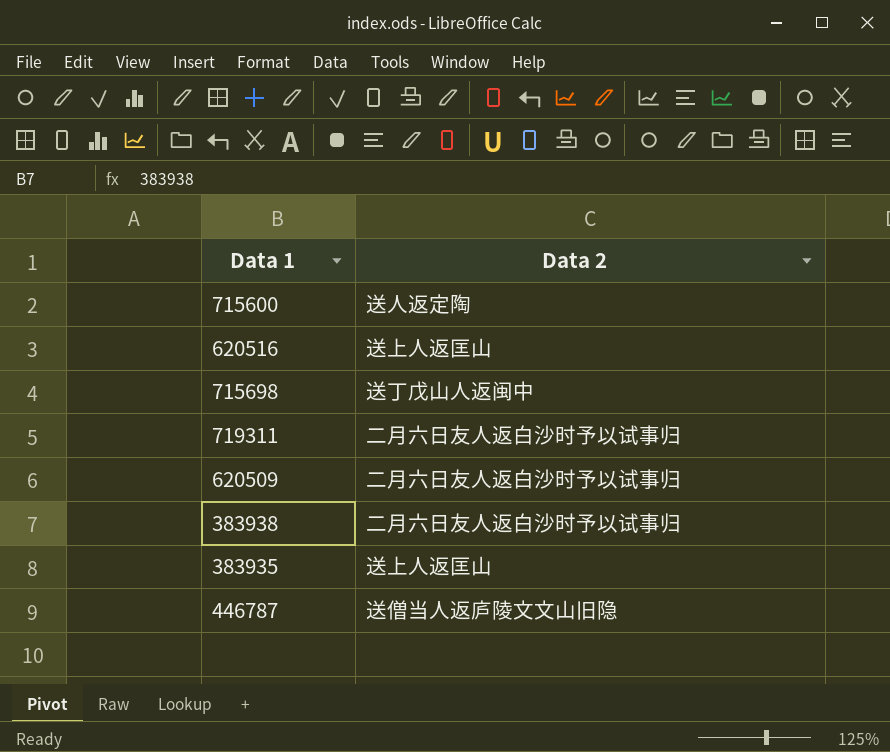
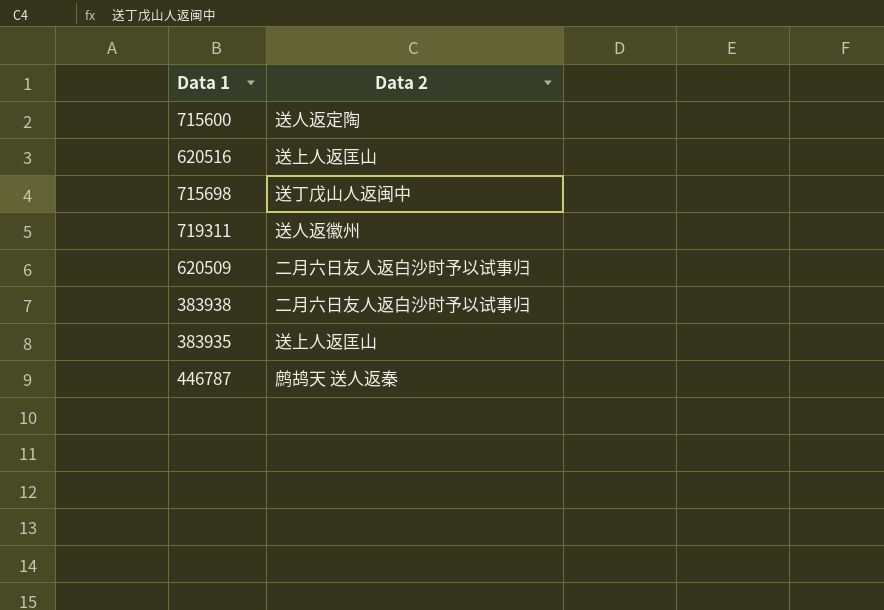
719311 | Data 2: 二月六日友人返白沙时予以试事归 -> 送人返徽州
446787 | Data 2: 送僧当人返庐陵文文山旧隐 -> 鹧鸪天 送人返秦

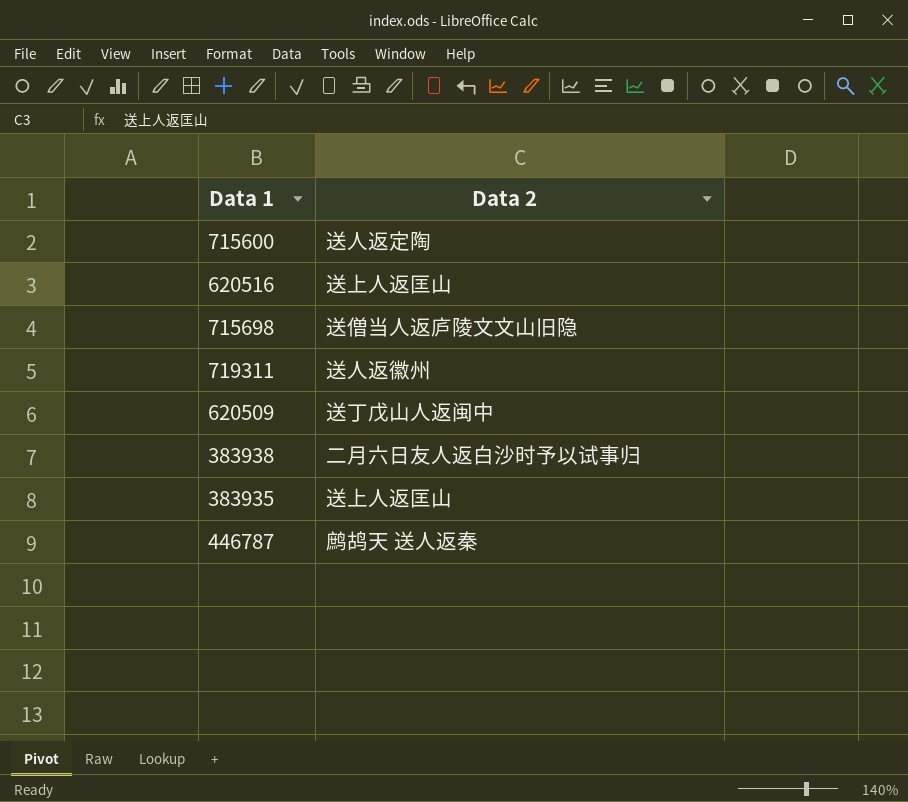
715698 | Data 2: 送丁戊山人返闽中 -> 送僧当人返庐陵文文山旧隐
620509 | Data 2: 二月六日友人返白沙时予以试事归 -> 送丁戊山人返闽中

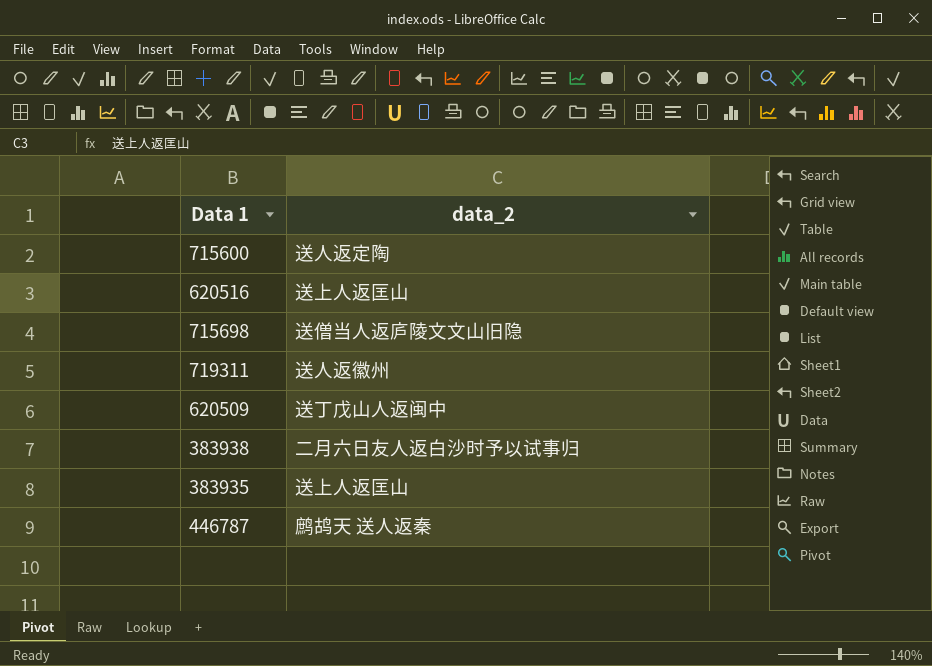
column name: Data 2 -> data_2

